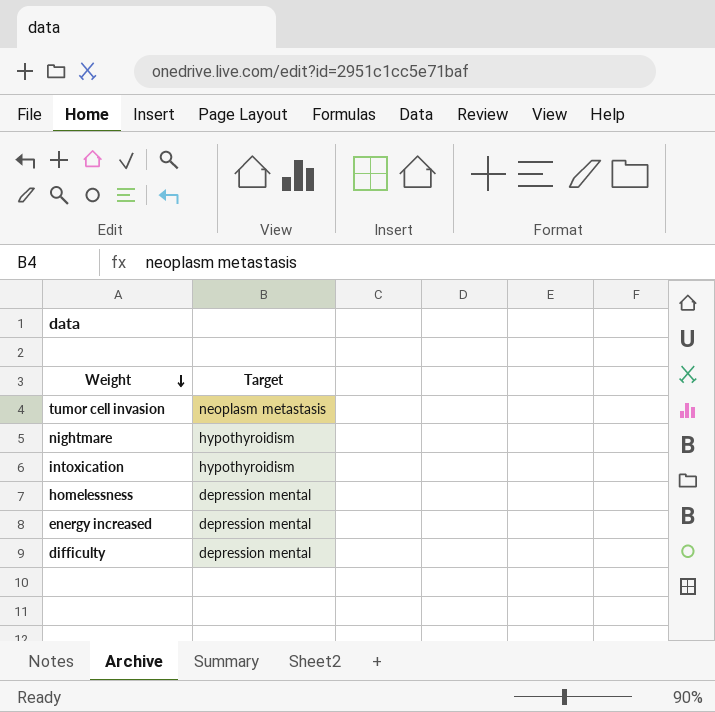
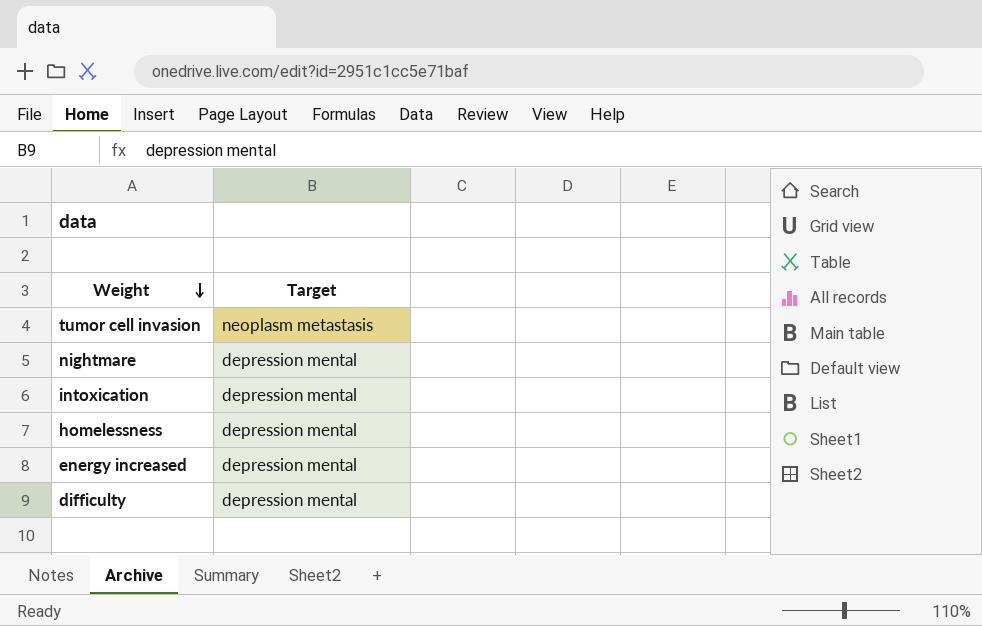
nightmare | Target: hypothyroidism -> depression mental
intoxication | Target: hypothyroidism -> depression mental

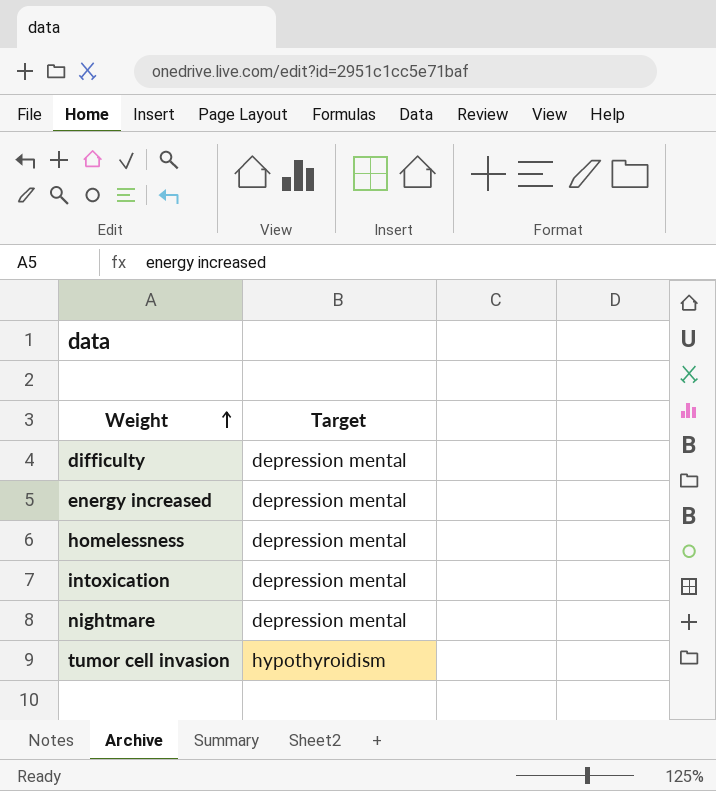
row order: Weight descending -> Weight ascending
tumor cell invasion | Target: neoplasm metastasis -> hypothyroidism

